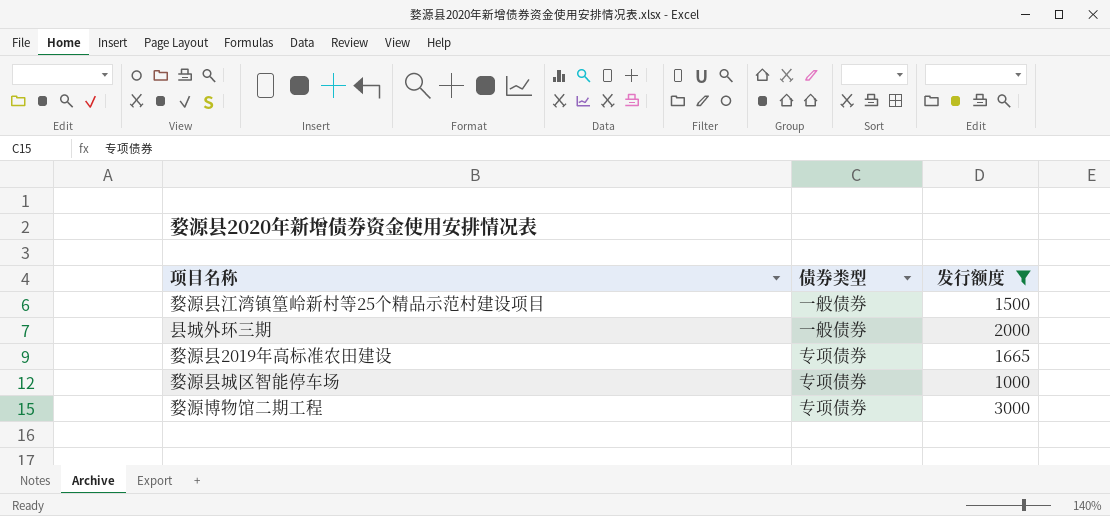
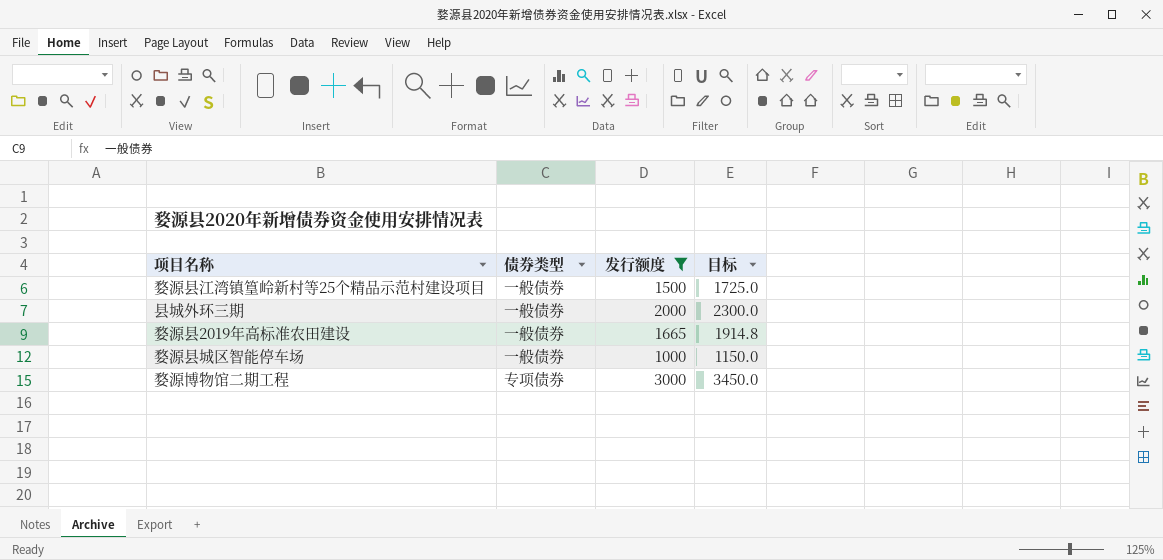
column 目标 | formula: none -> [发行额度] * 1.15
婺源县2019年高标准农田建设 | 债券类型: 专项债券 -> 一般债券
婺源县城区智能停车场 | 债券类型: 专项债券 -> 一般债券

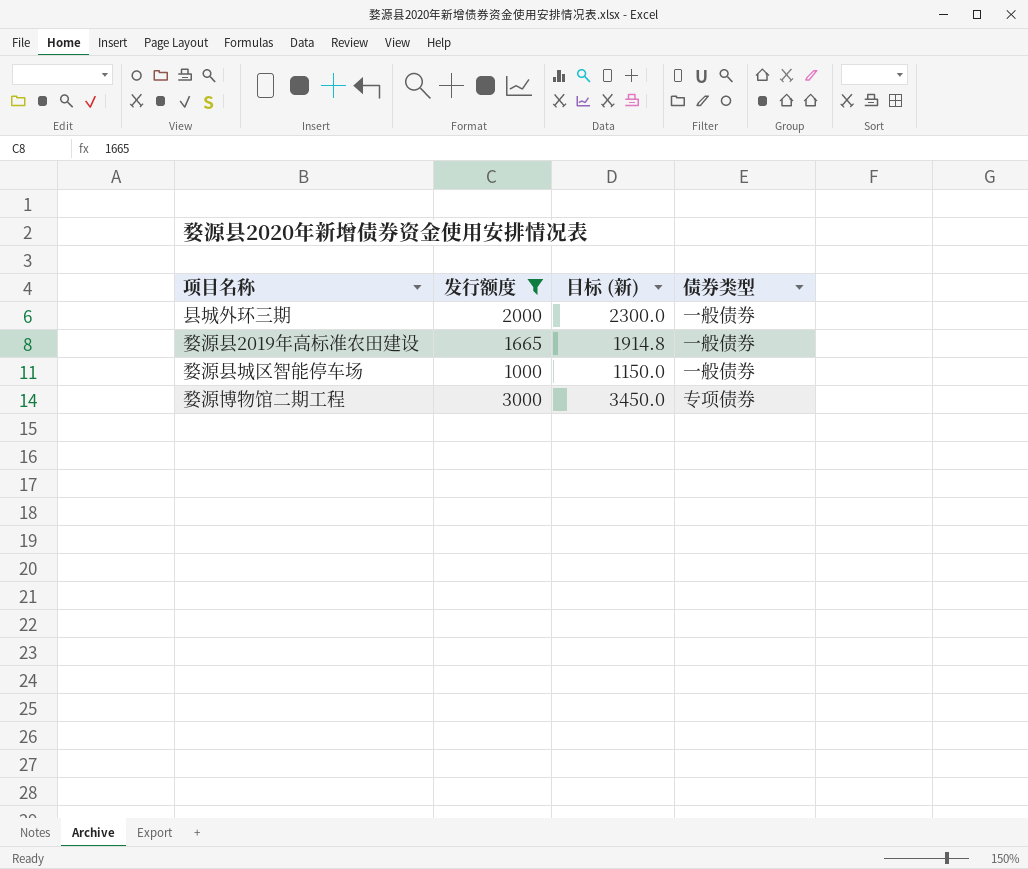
column name: 目标 -> 目标 (新)
column 债券类型 | position: 2 -> 4
row 婺源县江湾镇篁岭新村等25个精品示范村建设项目: 一般债券 | 1500 | 1725.0 -> none

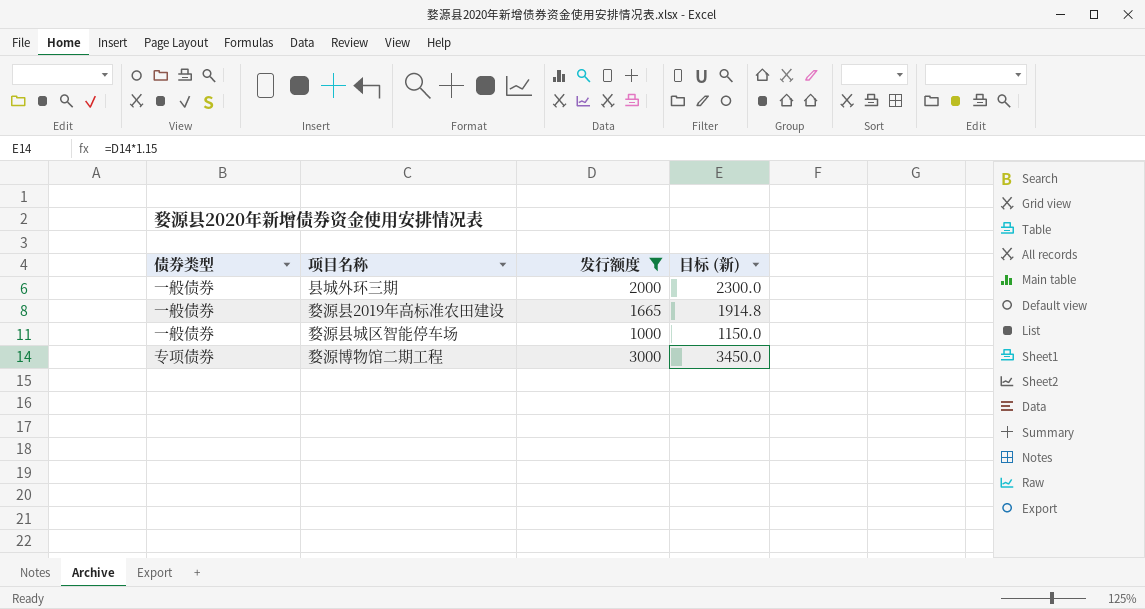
column 债券类型 | position: 4 -> 1

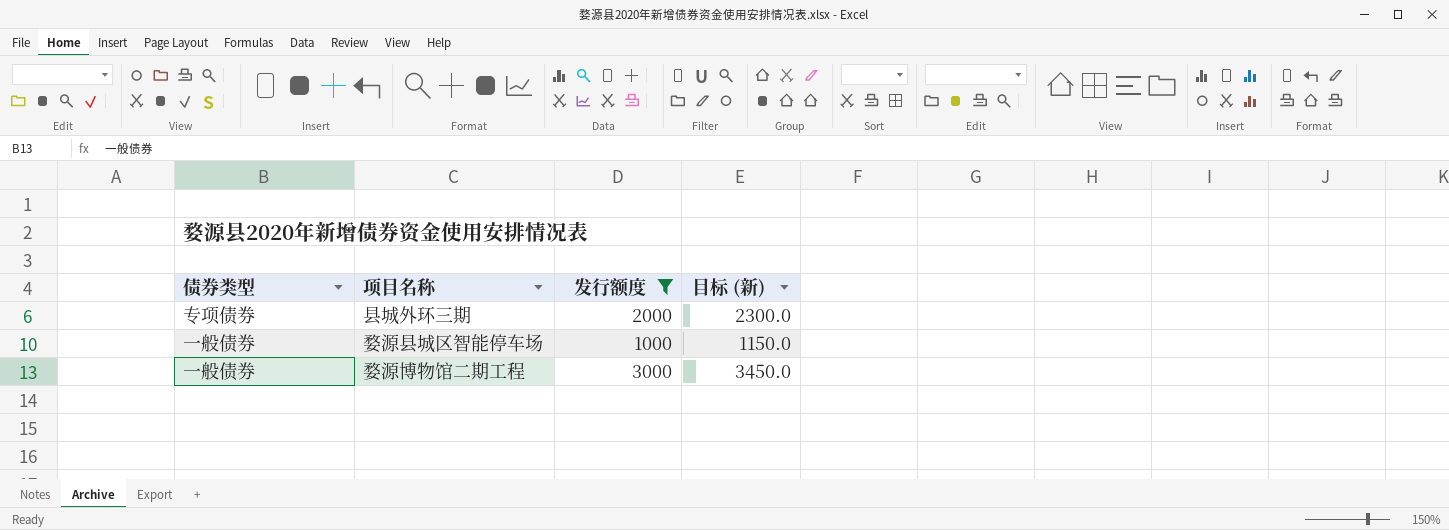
row 婺源县2019年高标准农田建设: 一般债券 | 1665 | 1914.8 -> none
县城外环三期 | 债券类型: 一般债券 -> 专项债券
婺源博物馆二期工程 | 债券类型: 专项债券 -> 一般债券

